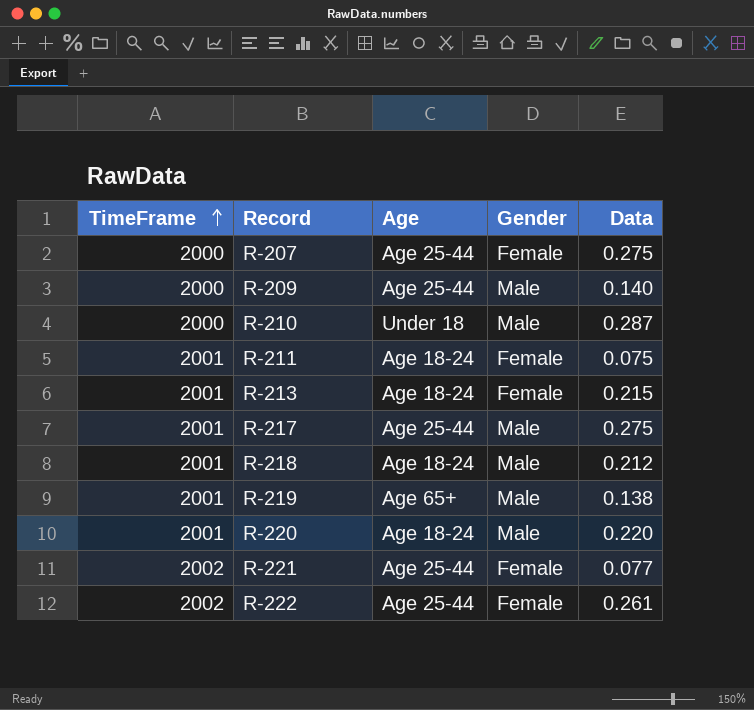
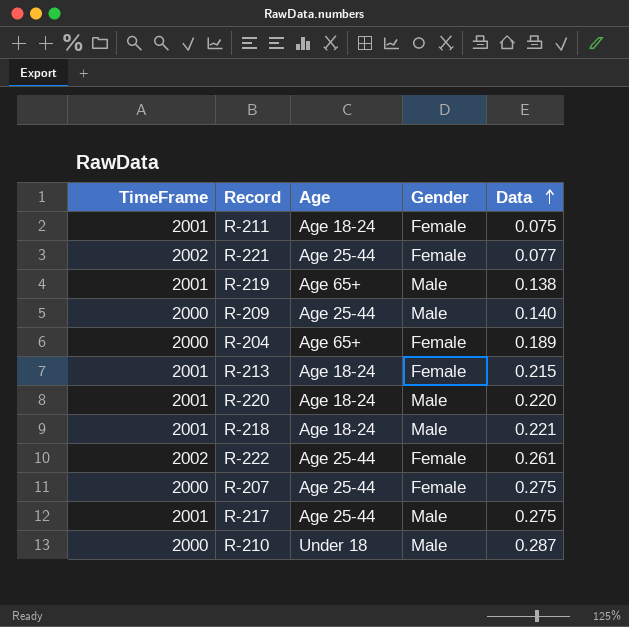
row order: TimeFrame ascending -> Data ascending
row R-204: none -> 2000 | Age 65+ | Female | 0.189
R-218 | Data: 0.212 -> 0.221

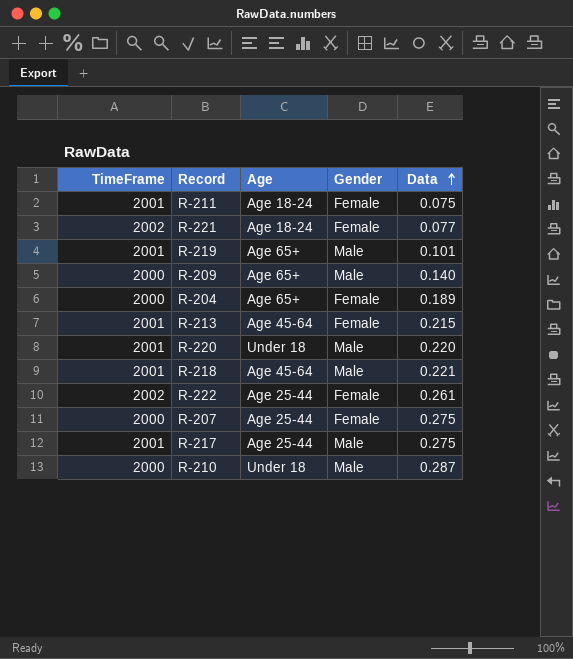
R-221 | Age: Age 25-44 -> Age 18-24
R-219 | Data: 0.138 -> 0.101
R-209 | Age: Age 25-44 -> Age 65+
R-213 | Age: Age 18-24 -> Age 45-64
R-220 | Age: Age 18-24 -> Under 18
R-218 | Age: Age 18-24 -> Age 45-64

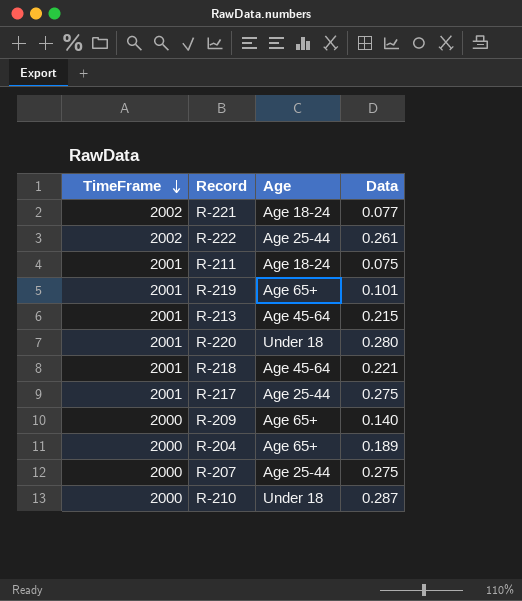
row order: Data ascending -> TimeFrame descending
column Gender | position: 4 -> none
R-220 | Data: 0.220 -> 0.280

